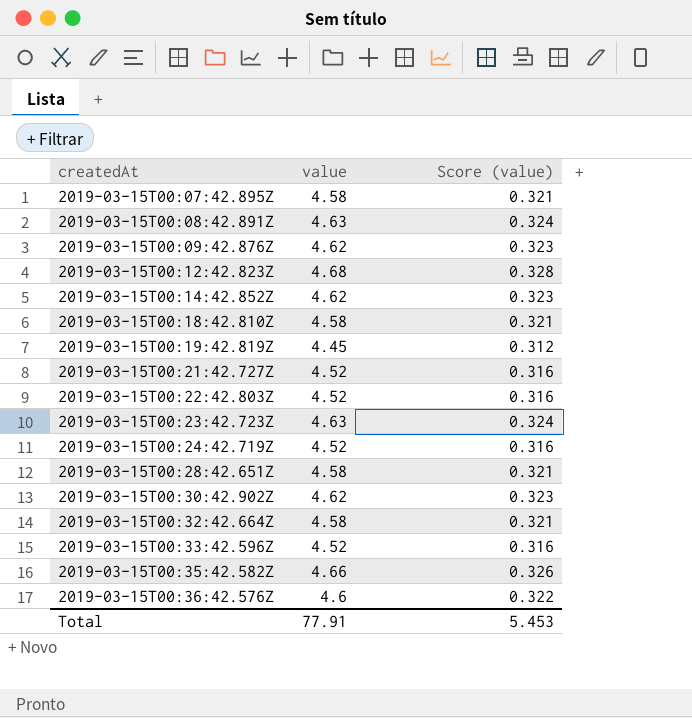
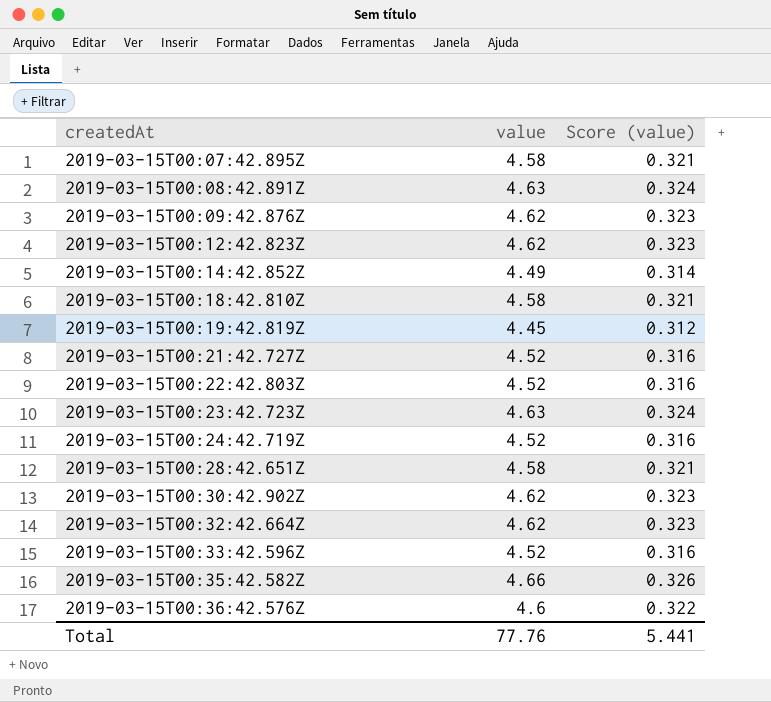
2019-03-15T00:12:42.823Z | value: 4.68 -> 4.62
2019-03-15T00:12:42.823Z | Score (value): 0.328 -> 0.323
2019-03-15T00:14:42.852Z | value: 4.62 -> 4.49
2019-03-15T00:14:42.852Z | Score (value): 0.323 -> 0.314
2019-03-15T00:32:42.664Z | value: 4.58 -> 4.62
2019-03-15T00:32:42.664Z | Score (value): 0.321 -> 0.323
Total | value: 77.91 -> 77.76
Total | Score (value): 5.453 -> 5.441

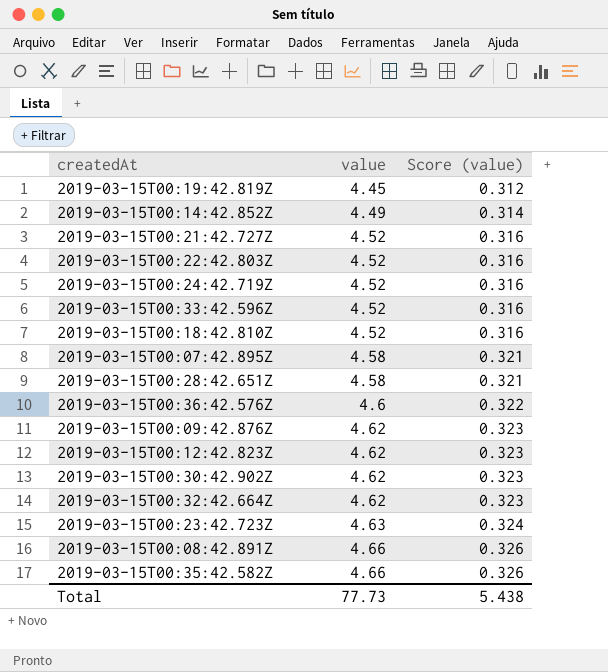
row order: createdAt ascending -> value ascending
2019-03-15T00:18:42.810Z | value: 4.58 -> 4.52
2019-03-15T00:18:42.810Z | Score (value): 0.321 -> 0.316
2019-03-15T00:08:42.891Z | value: 4.63 -> 4.66
2019-03-15T00:08:42.891Z | Score (value): 0.324 -> 0.326
Total | value: 77.76 -> 77.73
Total | Score (value): 5.441 -> 5.438

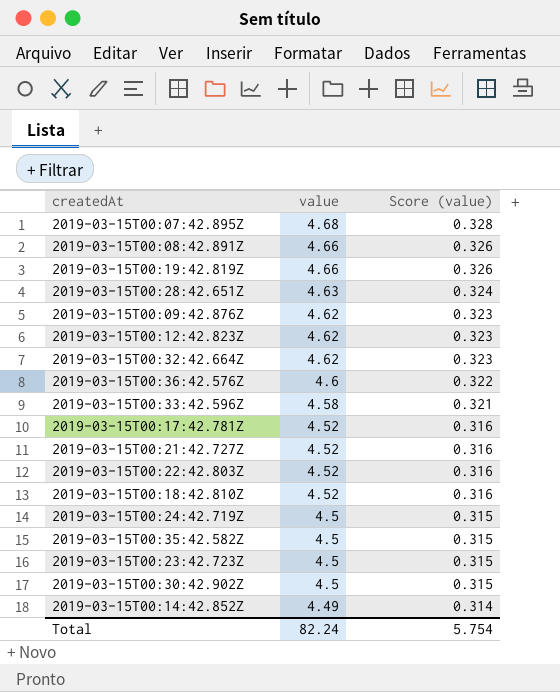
row order: value ascending -> value descending
2019-03-15T00:07:42.895Z | value: 4.58 -> 4.68
2019-03-15T00:07:42.895Z | Score (value): 0.321 -> 0.328
2019-03-15T00:19:42.819Z | value: 4.45 -> 4.66
2019-03-15T00:19:42.819Z | Score (value): 0.312 -> 0.326
2019-03-15T00:28:42.651Z | value: 4.58 -> 4.63
2019-03-15T00:28:42.651Z | Score (value): 0.321 -> 0.324
2019-03-15T00:33:42.596Z | value: 4.52 -> 4.58
2019-03-15T00:33:42.596Z | Score (value): 0.316 -> 0.321
row 2019-03-15T00:17:42.781Z: none -> 4.52 | 0.316
2019-03-15T00:24:42.719Z | value: 4.52 -> 4.5
2019-03-15T00:24:42.719Z | Score (value): 0.316 -> 0.315
2019-03-15T00:35:42.582Z | value: 4.66 -> 4.5
2019-03-15T00:35:42.582Z | Score (value): 0.326 -> 0.315
2019-03-15T00:23:42.723Z | value: 4.63 -> 4.5
2019-03-15T00:23:42.723Z | Score (value): 0.324 -> 0.315
2019-03-15T00:30:42.902Z | value: 4.62 -> 4.5
2019-03-15T00:30:42.902Z | Score (value): 0.323 -> 0.315
Total | value: 77.73 -> 82.24
Total | Score (value): 5.438 -> 5.754

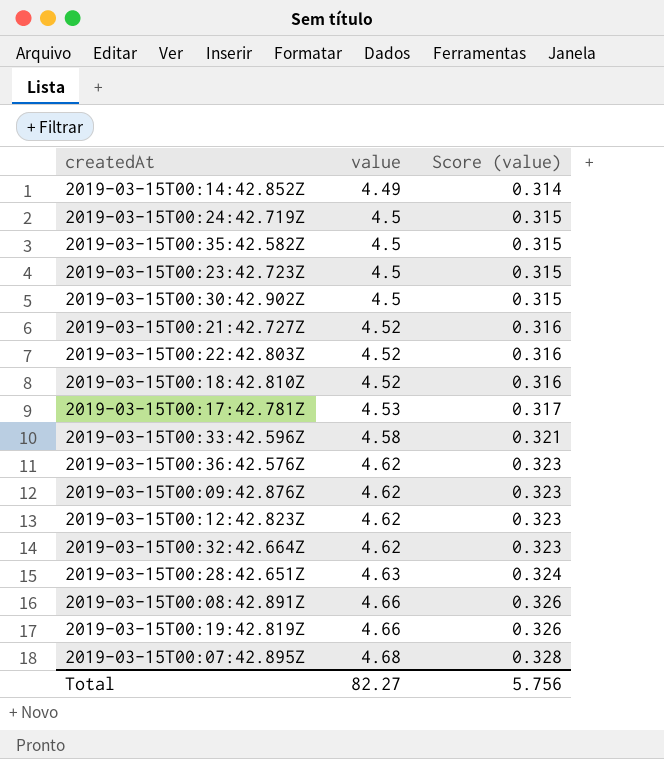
row order: value descending -> value ascending
2019-03-15T00:17:42.781Z | value: 4.52 -> 4.53
2019-03-15T00:17:42.781Z | Score (value): 0.316 -> 0.317
2019-03-15T00:36:42.576Z | value: 4.6 -> 4.62
2019-03-15T00:36:42.576Z | Score (value): 0.322 -> 0.323
Total | value: 82.24 -> 82.27
Total | Score (value): 5.754 -> 5.756

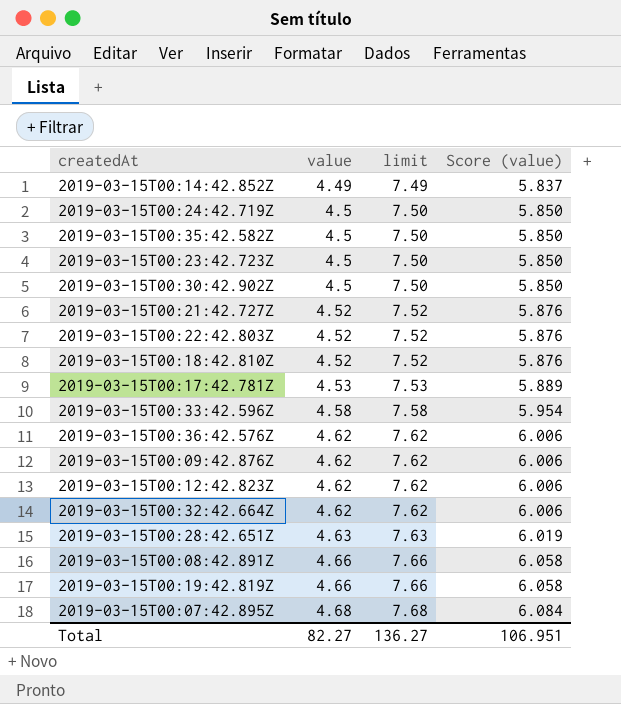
column limit | formula: none -> [value] + 3
column Score (value) | formula: [value] * 0.07 -> [value] * 1.3
Total | Score (value): 5.756 -> 106.951

